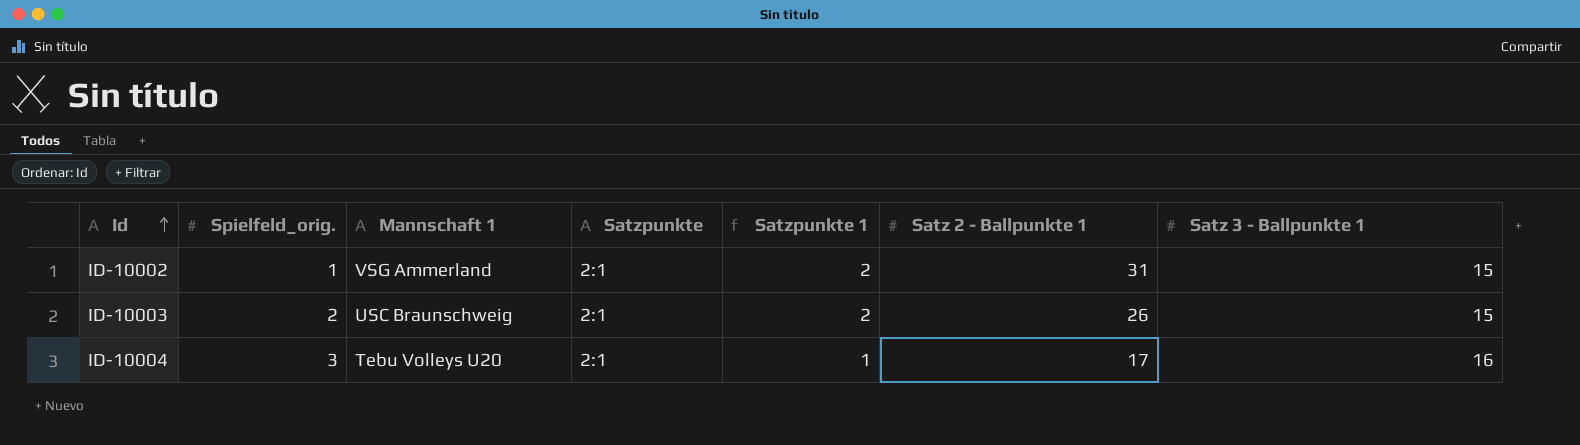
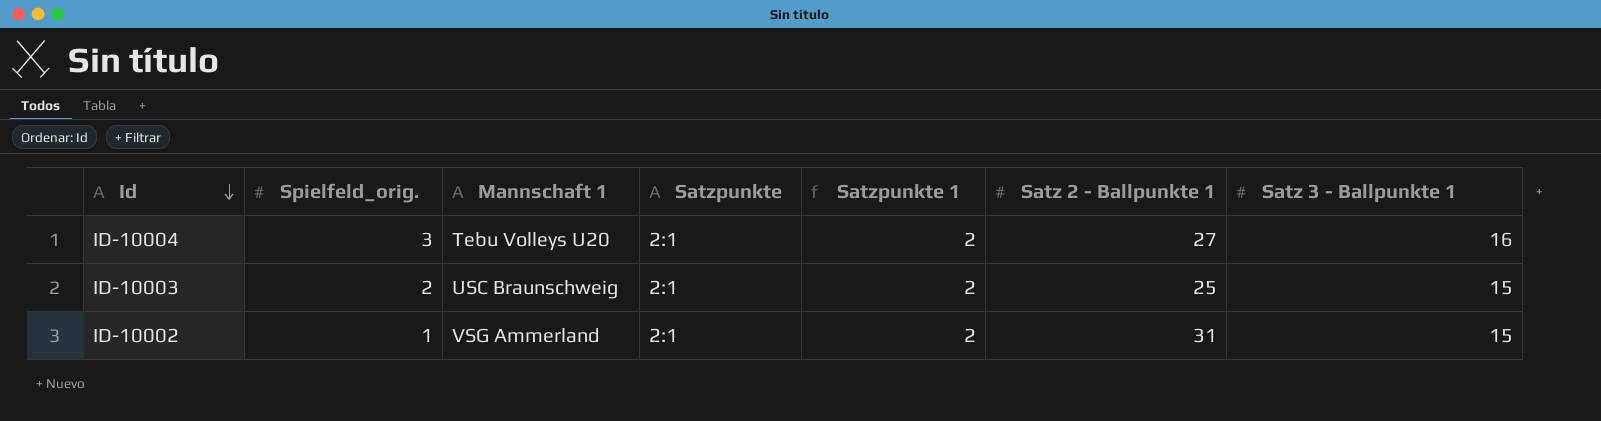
row order: Id ascending -> Id descending
ID-10004 | Satzpunkte 1: 1 -> 2
ID-10004 | Satz 2 - Ballpunkte 1: 17 -> 27
ID-10003 | Satz 2 - Ballpunkte 1: 26 -> 25

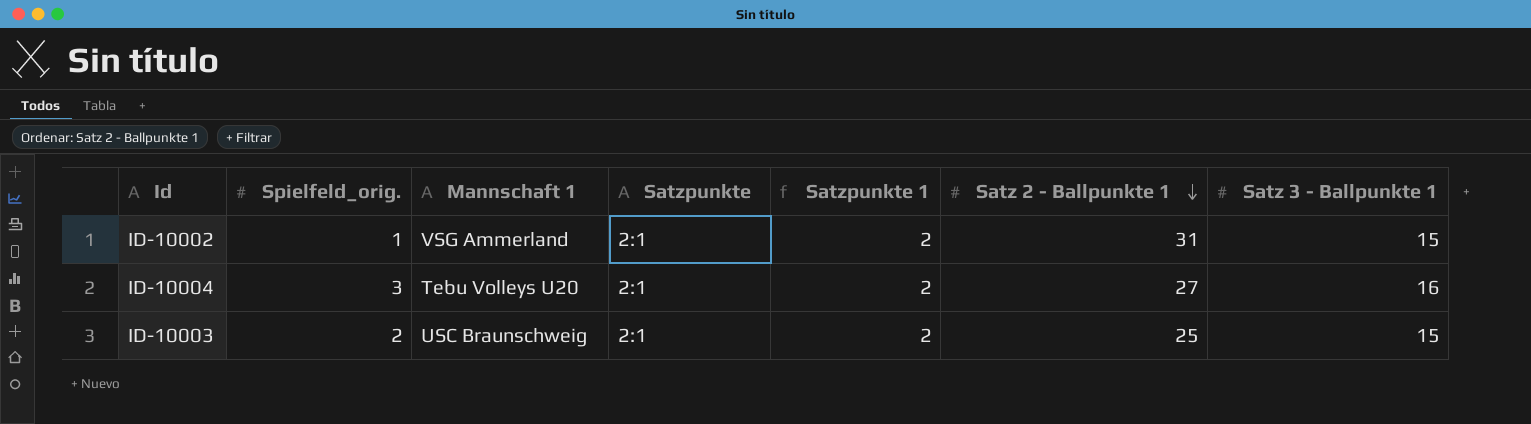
row order: Id descending -> Satz 2 - Ballpunkte 1 descending

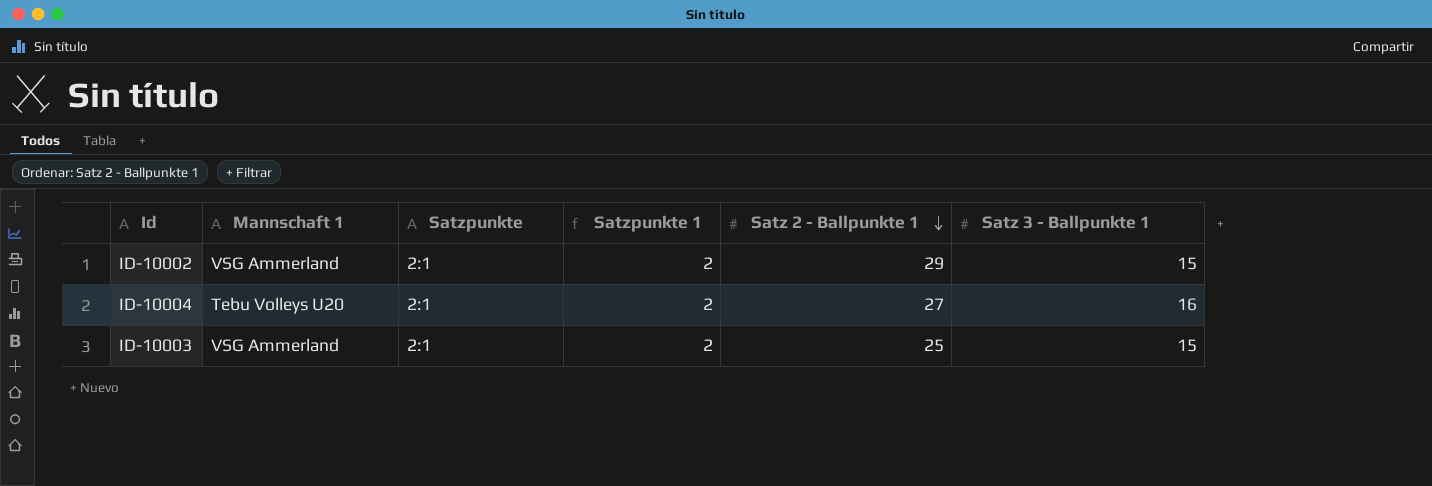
column Spielfeld_orig. | position: 2 -> none
ID-10002 | Satz 2 - Ballpunkte 1: 31 -> 29
ID-10003 | Mannschaft 1: USC Braunschweig -> VSG Ammerland

